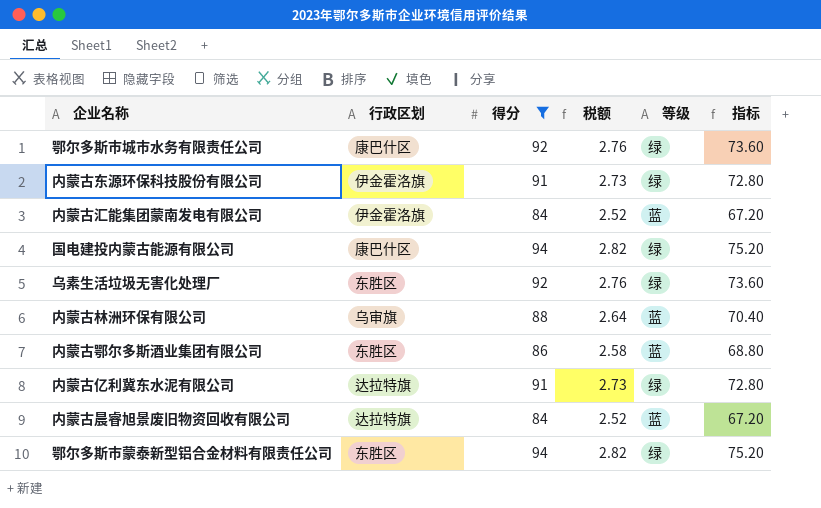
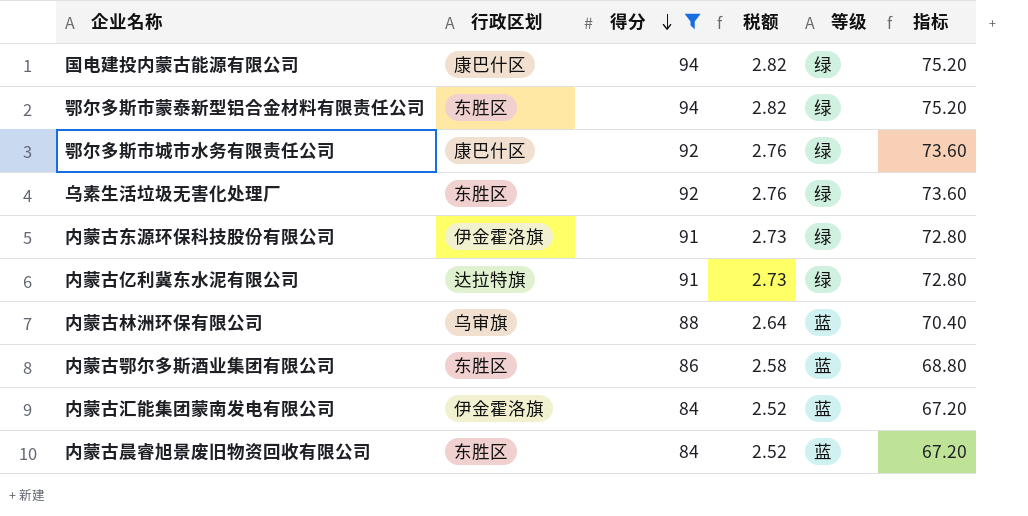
row order: none -> 得分 descending
内蒙古晨睿旭景废旧物资回收有限公司 | 行政区划: 达拉特旗 -> 东胜区

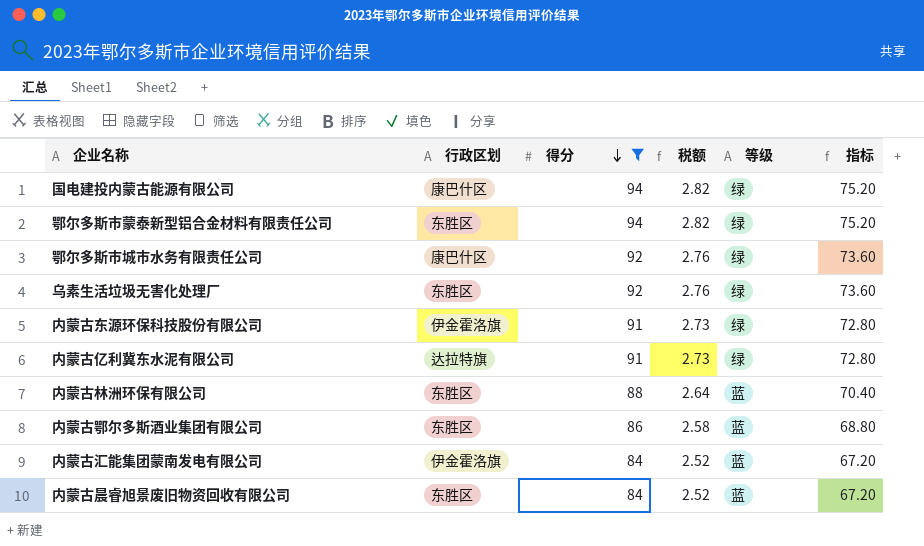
内蒙古林洲环保有限公司 | 行政区划: 乌审旗 -> 东胜区

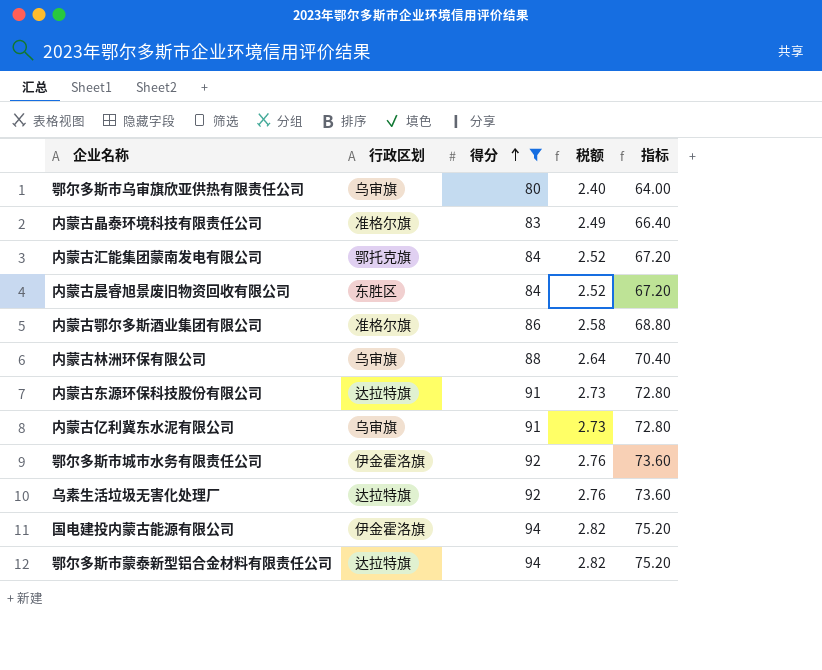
row order: 得分 descending -> 得分 ascending
column 等级 | position: 5 -> none
row 鄂尔多斯市乌审旗欣亚供热有限责任公司: none -> 乌审旗 | 80 | 2.40 | 64.00
row 内蒙古晶泰环境科技有限责任公司: none -> 准格尔旗 | 83 | 2.49 | 66.40
内蒙古汇能集团蒙南发电有限公司 | 行政区划: 伊金霍洛旗 -> 鄂托克旗
内蒙古鄂尔多斯酒业集团有限公司 | 行政区划: 东胜区 -> 准格尔旗
内蒙古林洲环保有限公司 | 行政区划: 东胜区 -> 乌审旗
内蒙古东源环保科技股份有限公司 | 行政区划: 伊金霍洛旗 -> 达拉特旗
内蒙古亿利冀东水泥有限公司 | 行政区划: 达拉特旗 -> 乌审旗
鄂尔多斯市城市水务有限责任公司 | 行政区划: 康巴什区 -> 伊金霍洛旗
乌素生活垃圾无害化处理厂 | 行政区划: 东胜区 -> 达拉特旗
国电建投内蒙古能源有限公司 | 行政区划: 康巴什区 -> 伊金霍洛旗
鄂尔多斯市蒙泰新型铝合金材料有限责任公司 | 行政区划: 东胜区 -> 达拉特旗

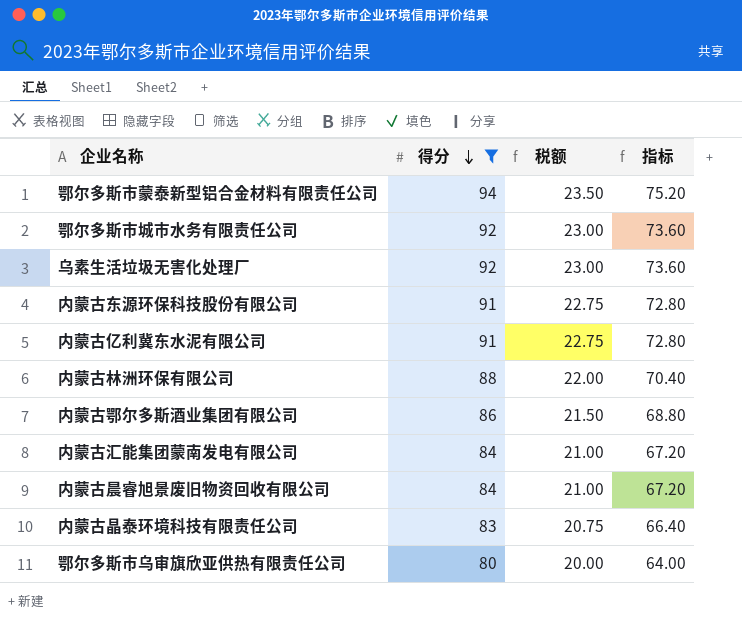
row order: 得分 ascending -> 得分 descending
column 行政区划 | position: 2 -> none
column 税额 | formula: [得分] * 0.03 -> [得分] * 0.25
row 国电建投内蒙古能源有限公司: 伊金霍洛旗 | 94 | 2.82 | 75.20 -> none

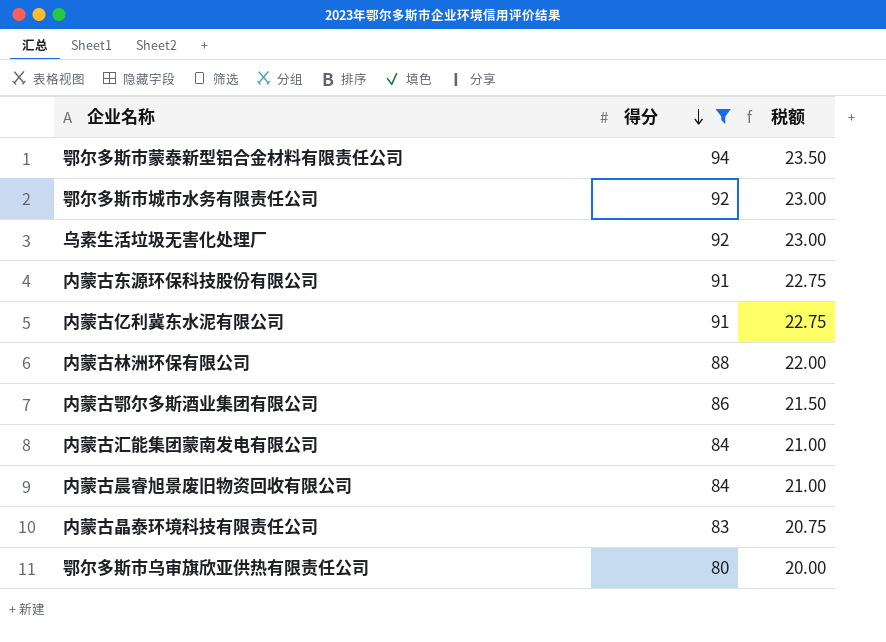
column 指标 | formula: [得分] * 0.8 -> none

